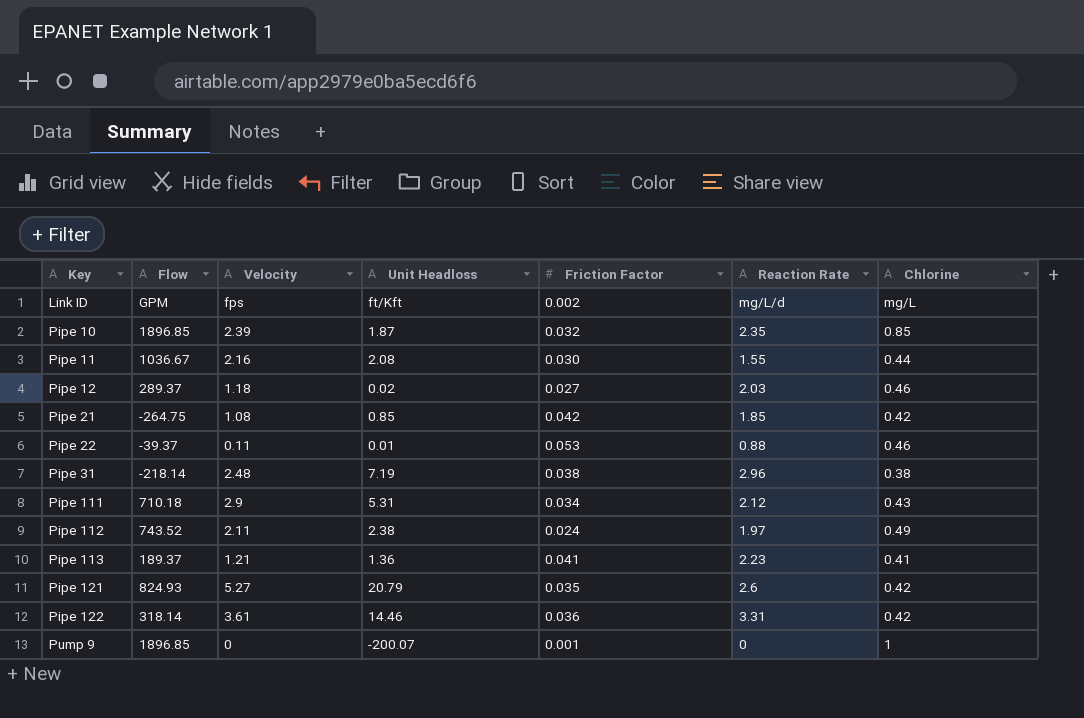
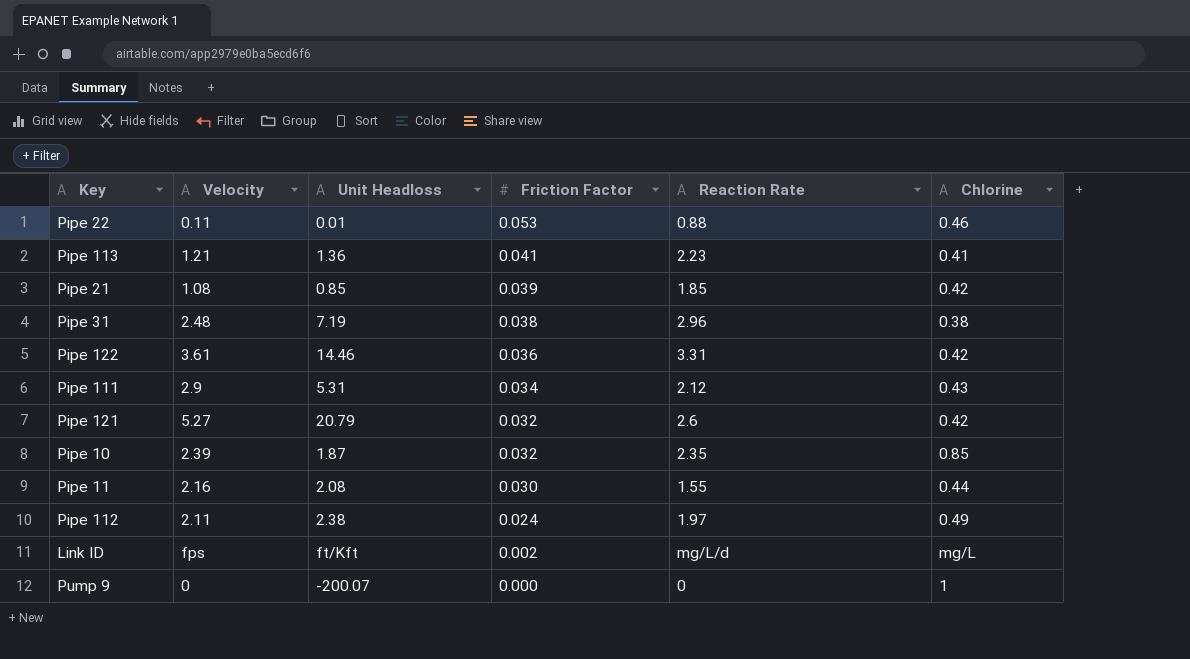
row order: Key ascending -> Friction Factor descending
column Flow | position: 2 -> none
row Pipe 12: 289.37 | 1.18 | 0.02 | 0.027 | 2.03 | 0.46 -> none
Pipe 21 | Friction Factor: 0.042 -> 0.039
Pipe 121 | Friction Factor: 0.035 -> 0.032
Pump 9 | Friction Factor: 0.001 -> 0.000

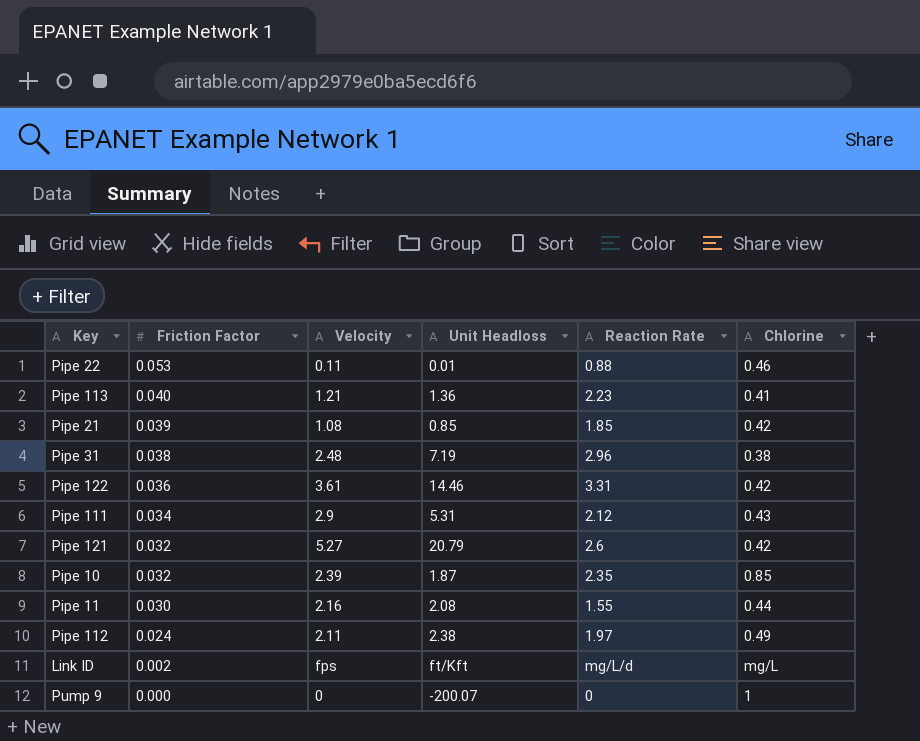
column Friction Factor | position: 4 -> 2
Pipe 113 | Friction Factor: 0.041 -> 0.040

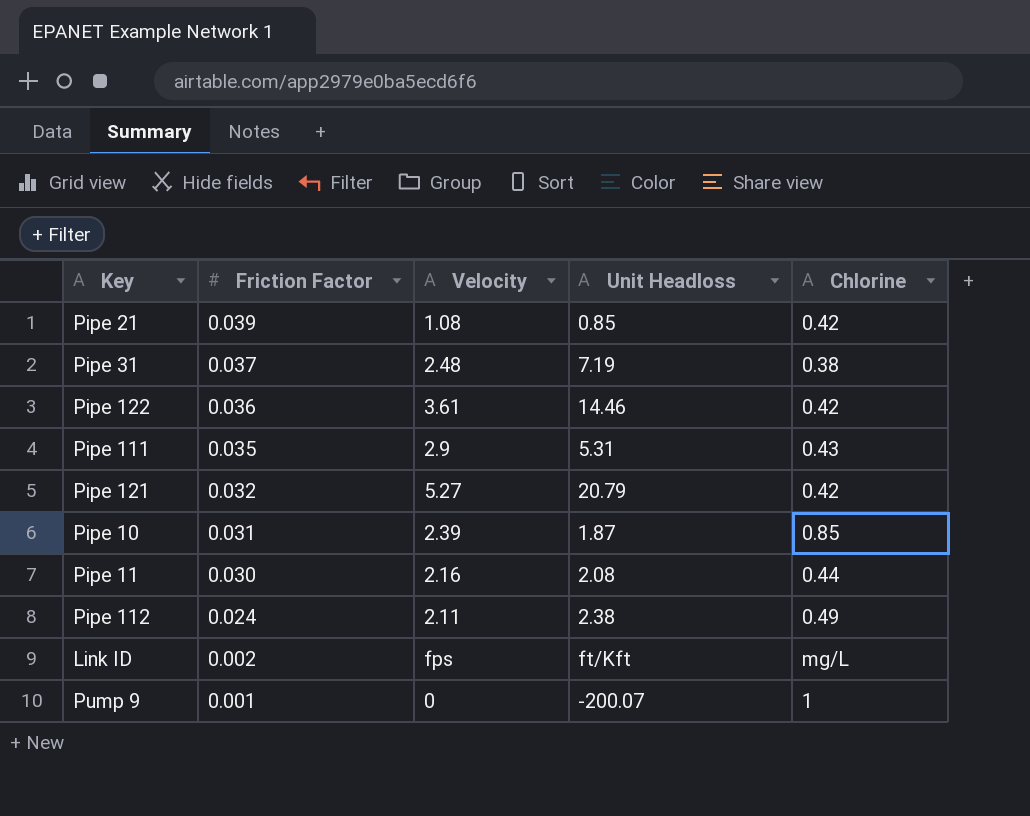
column Reaction Rate | position: 5 -> none
row Pipe 22: 0.053 | 0.11 | 0.01 | 0.88 | 0.46 -> none
row Pipe 113: 0.040 | 1.21 | 1.36 | 2.23 | 0.41 -> none
Pipe 31 | Friction Factor: 0.038 -> 0.037
Pipe 111 | Friction Factor: 0.034 -> 0.035
Pipe 10 | Friction Factor: 0.032 -> 0.031
Pump 9 | Friction Factor: 0.000 -> 0.001

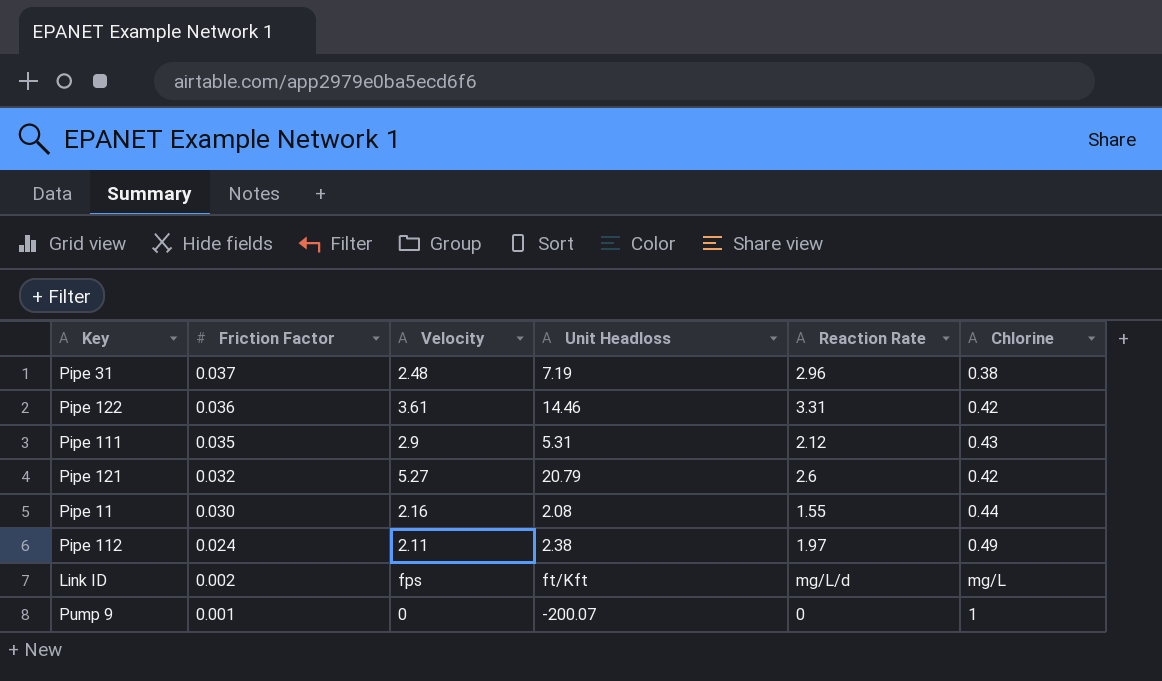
column Reaction Rate | position: none -> 5
row Pipe 21: 0.039 | 1.08 | 0.85 | 0.42 -> none
row Pipe 10: 0.031 | 2.39 | 1.87 | 0.85 -> none

